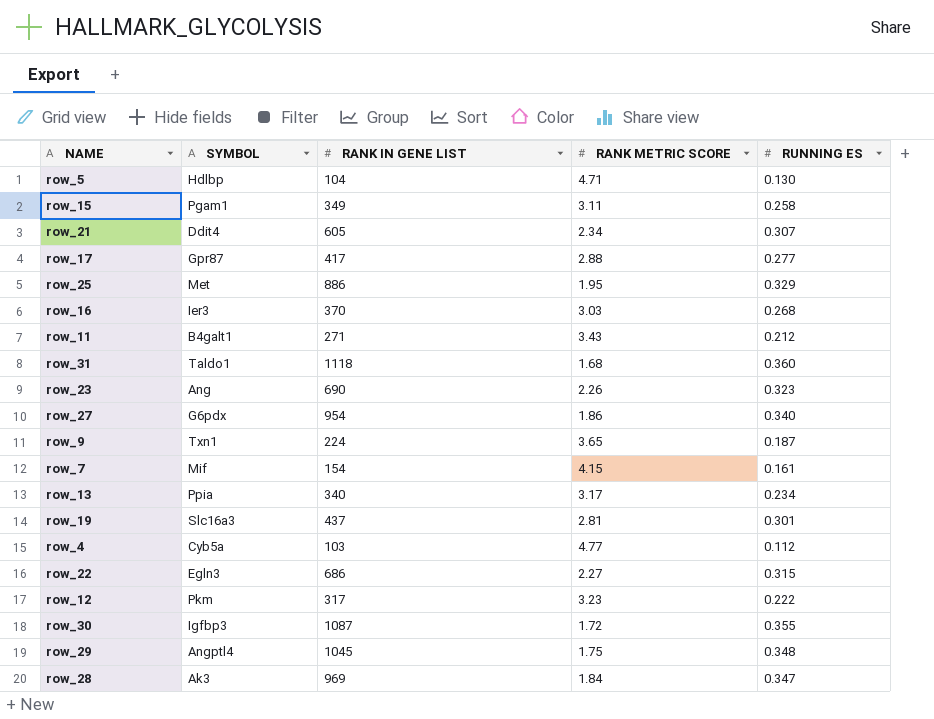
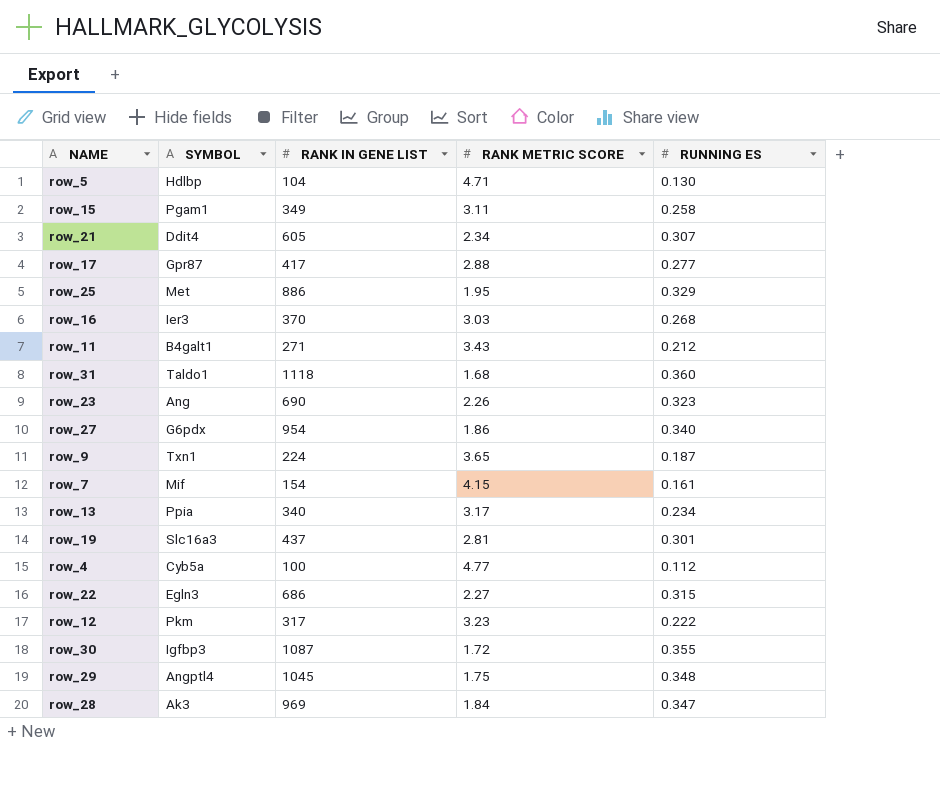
row_4 | RANK IN GENE LIST: 103 -> 100

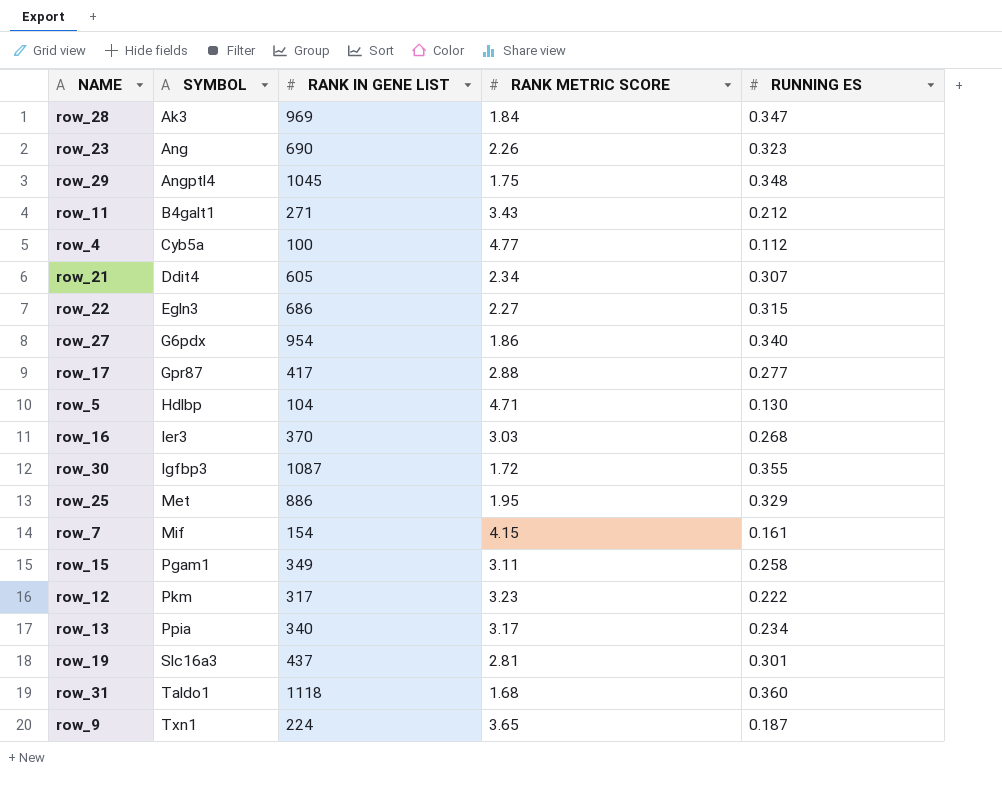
row order: none -> SYMBOL ascending

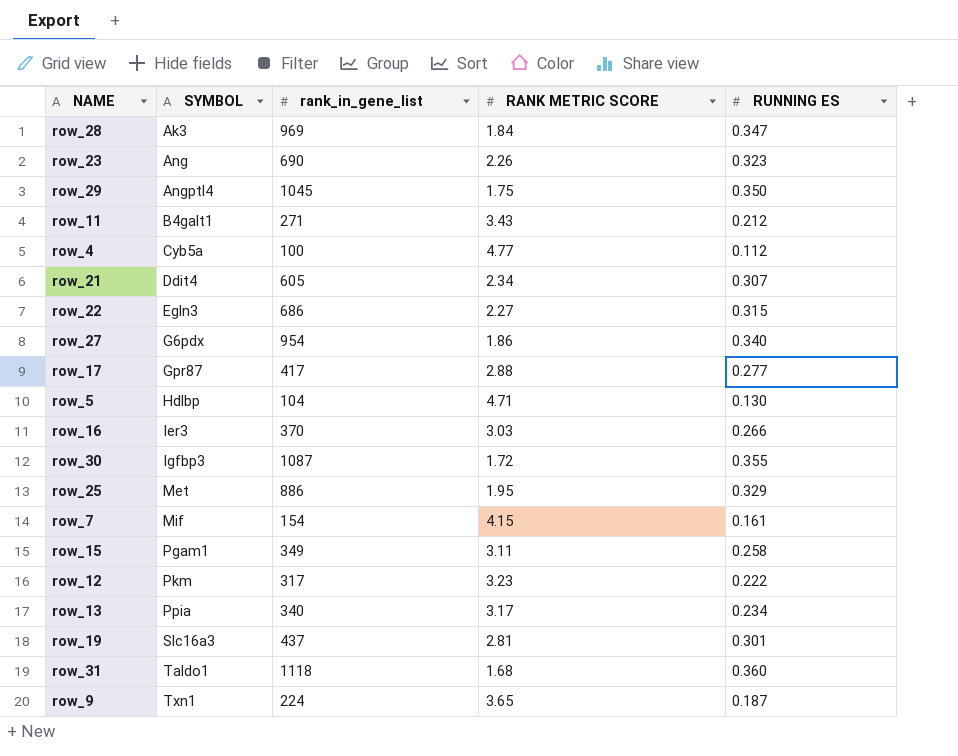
column name: RANK IN GENE LIST -> rank_in_gene_list
row_29 | RUNNING ES: 0.348 -> 0.350
row_16 | RUNNING ES: 0.268 -> 0.266

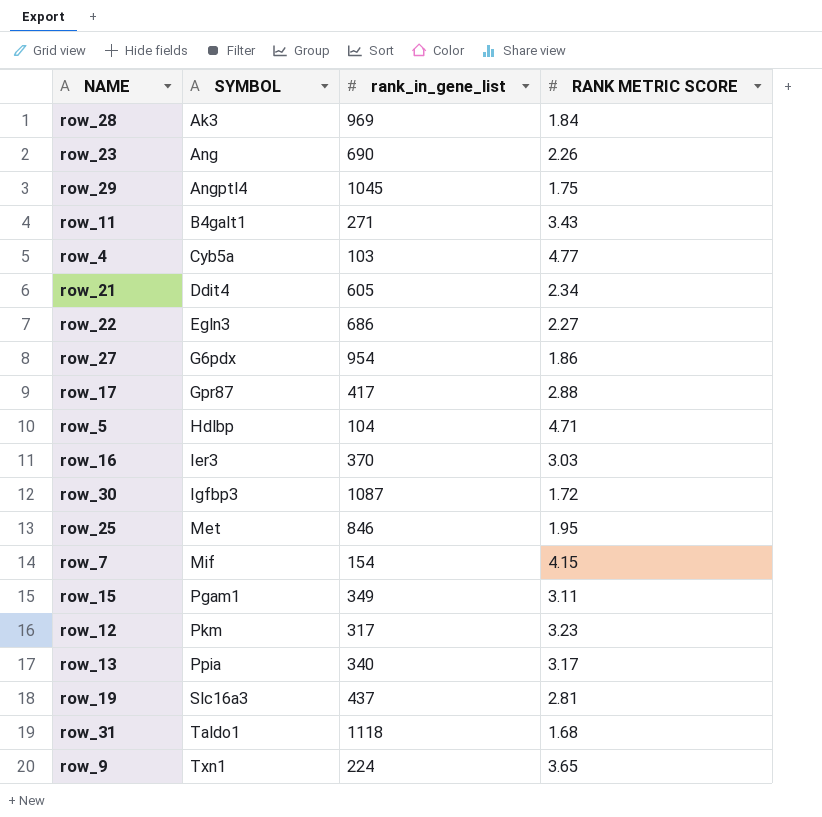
column RUNNING ES | position: 5 -> none
row_4 | rank_in_gene_list: 100 -> 103
row_25 | rank_in_gene_list: 886 -> 846

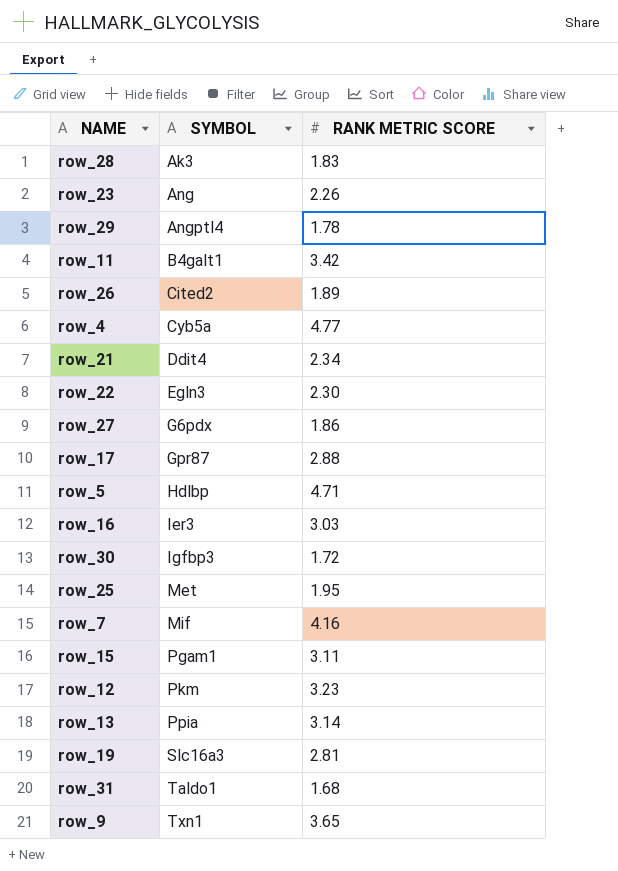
column rank_in_gene_list | position: 3 -> none
row_28 | RANK METRIC SCORE: 1.84 -> 1.83
row_29 | RANK METRIC SCORE: 1.75 -> 1.78
row_11 | RANK METRIC SCORE: 3.43 -> 3.42
row row_26: none -> Cited2 | 1.89
row_22 | RANK METRIC SCORE: 2.27 -> 2.30
row_7 | RANK METRIC SCORE: 4.15 -> 4.16
row_13 | RANK METRIC SCORE: 3.17 -> 3.14

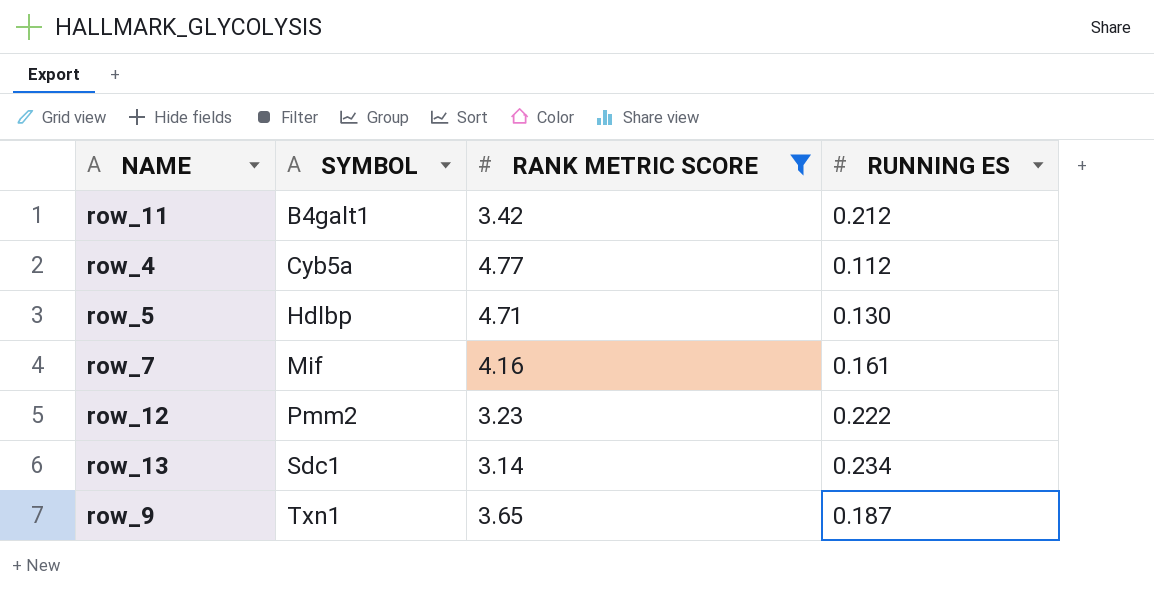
filter: none -> RANK METRIC SCORE >= 3.14
column RUNNING ES | position: none -> 4
row_12 | SYMBOL: Pkm -> Pmm2
row_13 | SYMBOL: Ppia -> Sdc1

